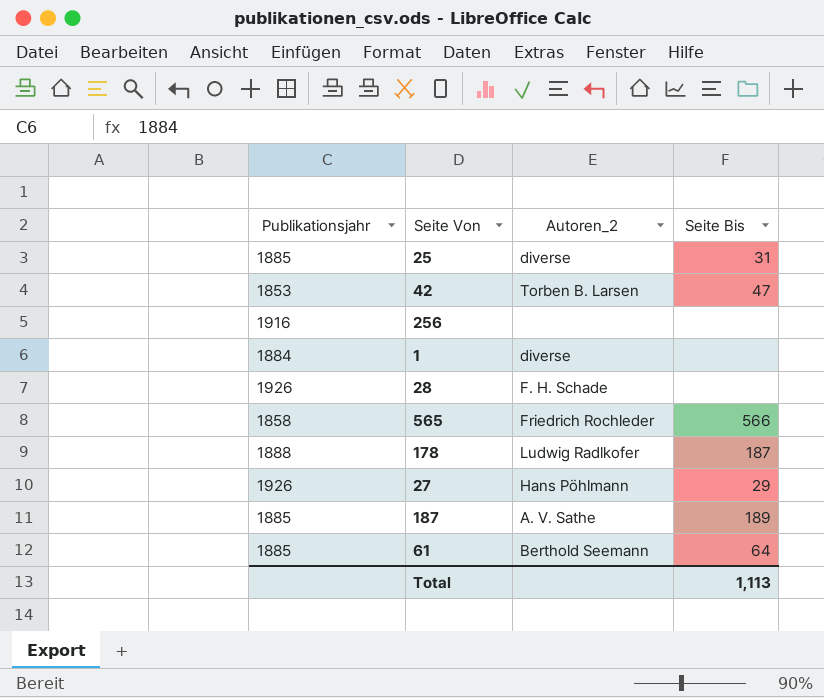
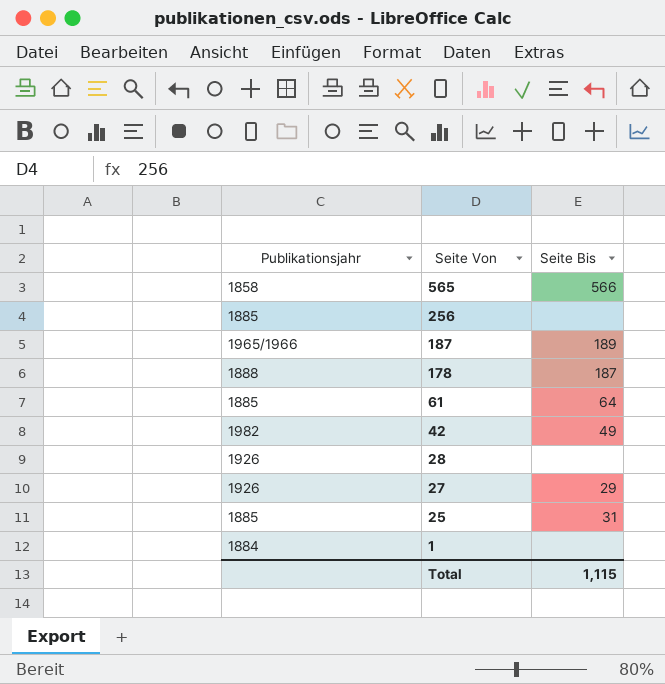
row order: none -> Seite Von descending
column Autoren_2 | position: 3 -> none
256 | Publikationsjahr: 1916 -> 1885
187 | Publikationsjahr: 1885 -> 1965/1966
42 | Publikationsjahr: 1853 -> 1982
42 | Seite Bis: 47 -> 49
Total | Seite Bis: 1,113 -> 1,115

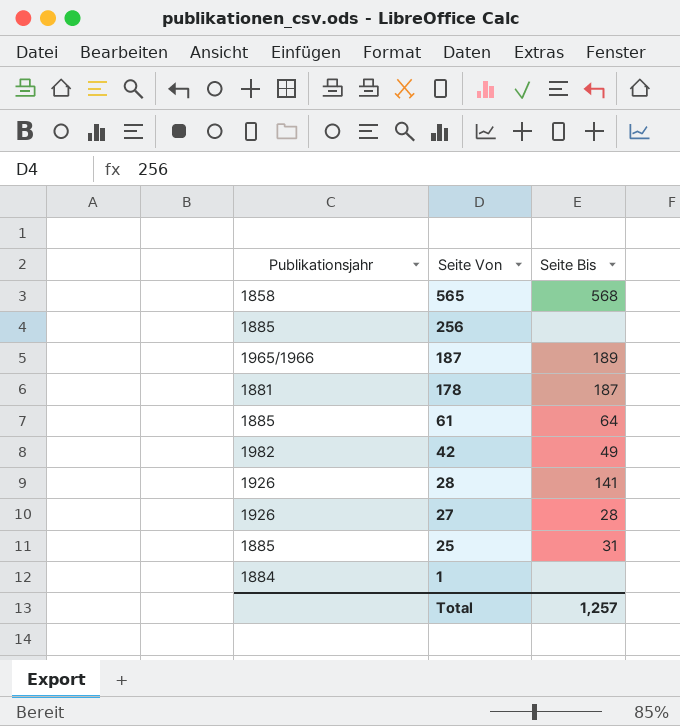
565 | Seite Bis: 566 -> 568
178 | Publikationsjahr: 1888 -> 1881
28 | Seite Bis: none -> 141
27 | Seite Bis: 29 -> 28
Total | Seite Bis: 1,115 -> 1,257

